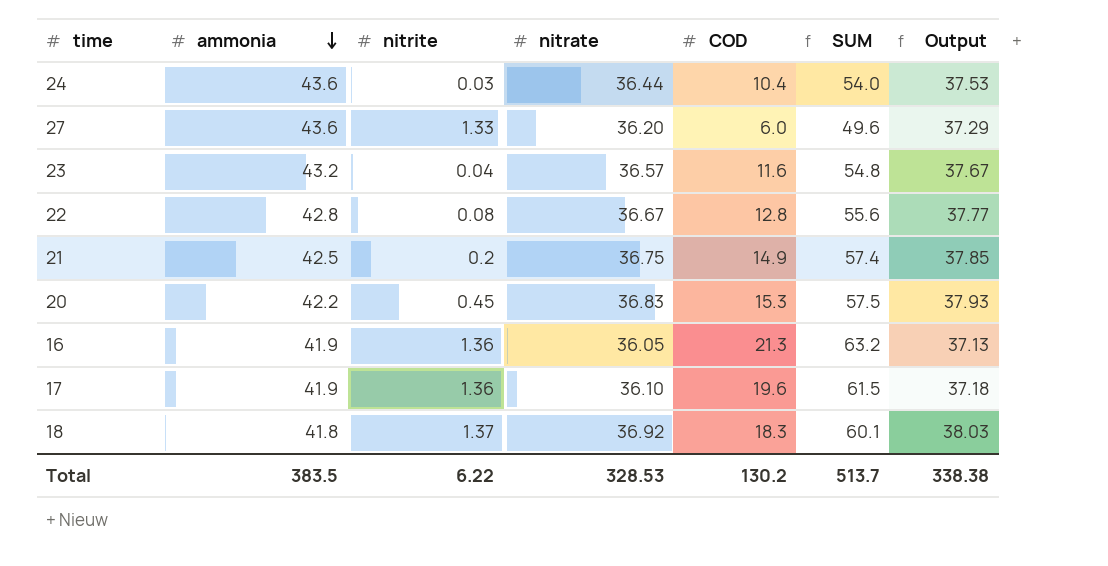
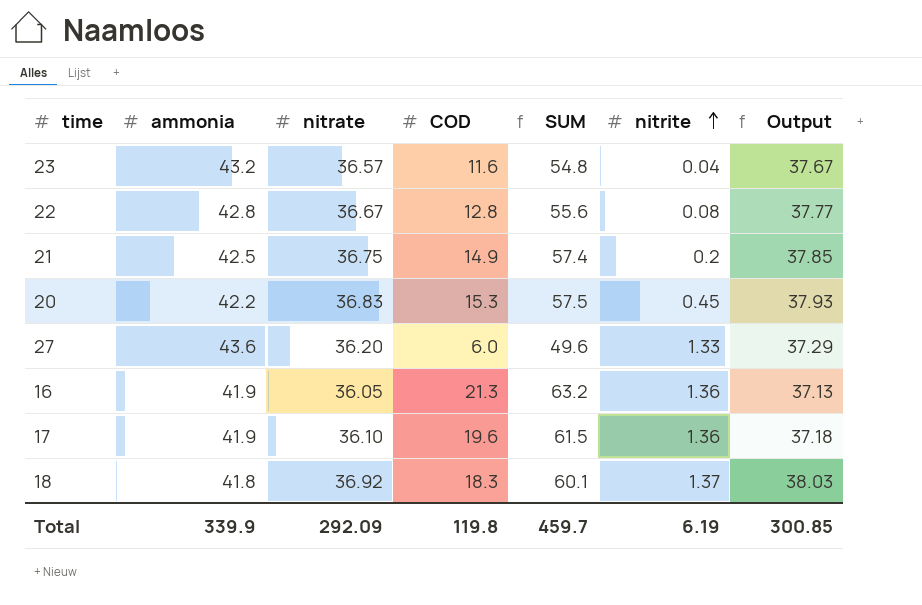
row order: ammonia descending -> nitrite ascending
column nitrite | position: 3 -> 6
row 24: 43.6 | 0.03 | 36.44 | 10.4 | 54.0 | 37.53 -> none
Total | ammonia: 383.5 -> 339.9
Total | nitrate: 328.53 -> 292.09
Total | COD: 130.2 -> 119.8
Total | SUM: 513.7 -> 459.7
Total | nitrite: 6.22 -> 6.19
Total | Output: 338.38 -> 300.85

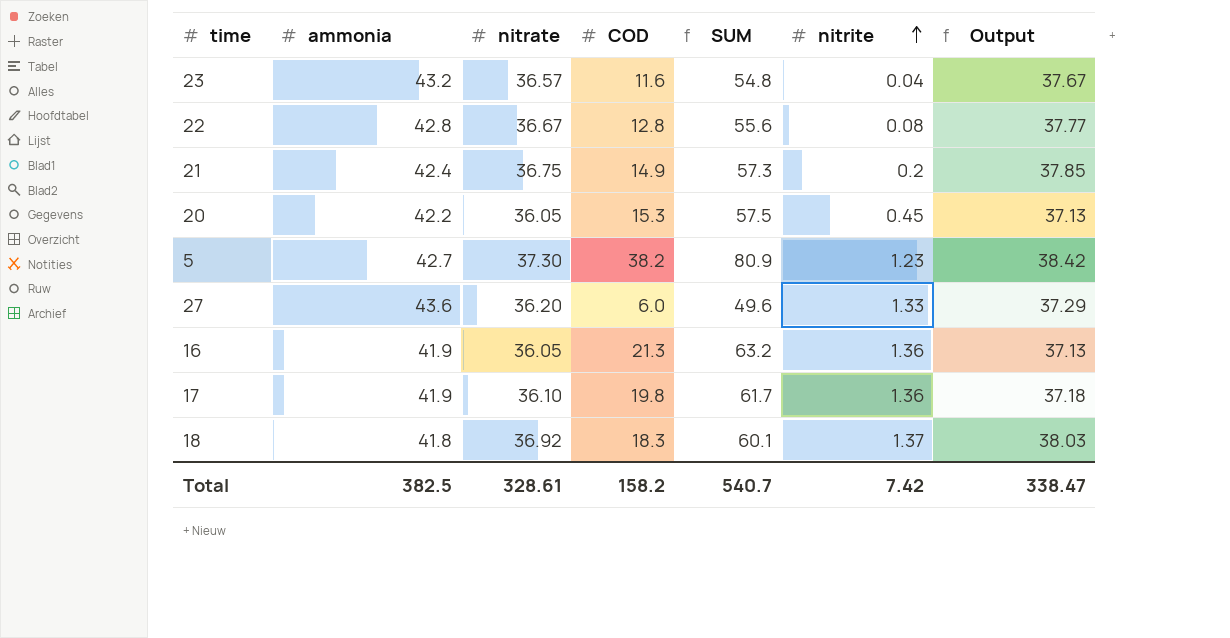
21 | ammonia: 42.5 -> 42.4
21 | SUM: 57.4 -> 57.3
20 | nitrate: 36.83 -> 36.05
20 | Output: 37.93 -> 37.13
row 5: none -> 42.7 | 37.30 | 38.2 | 80.9 | 1.23 | 38.42
17 | COD: 19.6 -> 19.8
17 | SUM: 61.5 -> 61.7
Total | ammonia: 339.9 -> 382.5
Total | nitrate: 292.09 -> 328.61
Total | COD: 119.8 -> 158.2
Total | SUM: 459.7 -> 540.7
Total | nitrite: 6.19 -> 7.42
Total | Output: 300.85 -> 338.47

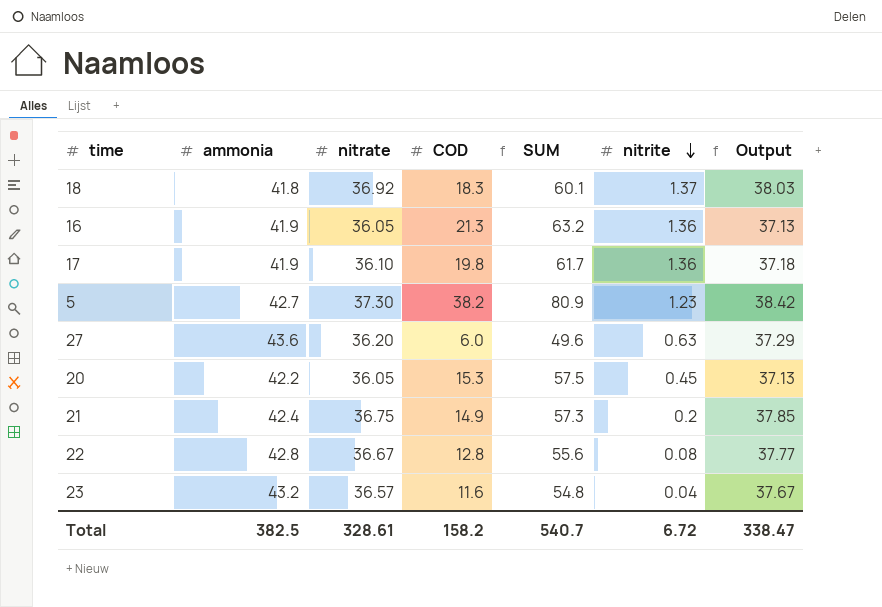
row order: nitrite ascending -> nitrite descending
27 | nitrite: 1.33 -> 0.63
Total | nitrite: 7.42 -> 6.72

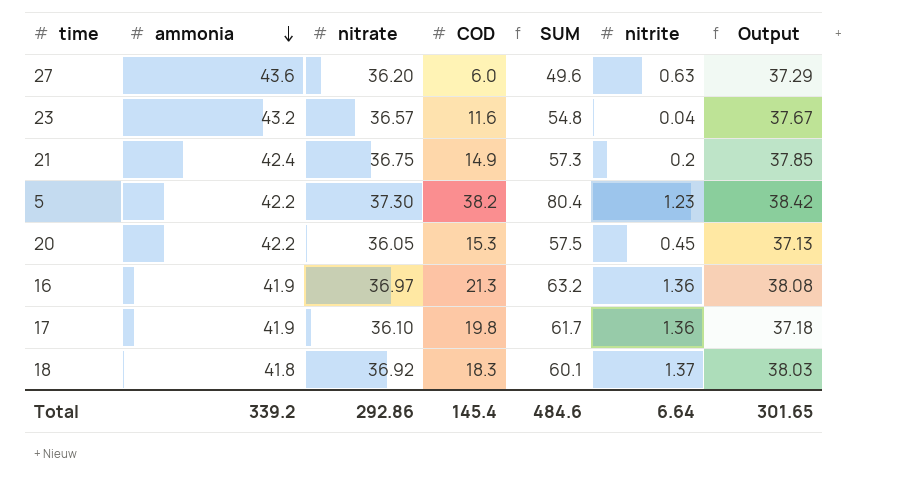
row order: nitrite descending -> ammonia descending
row 22: 42.8 | 36.67 | 12.8 | 55.6 | 0.08 | 37.77 -> none
5 | ammonia: 42.7 -> 42.2
5 | SUM: 80.9 -> 80.4
16 | nitrate: 36.05 -> 36.97
16 | Output: 37.13 -> 38.08
Total | ammonia: 382.5 -> 339.2
Total | nitrate: 328.61 -> 292.86
Total | COD: 158.2 -> 145.4
Total | SUM: 540.7 -> 484.6
Total | nitrite: 6.72 -> 6.64
Total | Output: 338.47 -> 301.65

